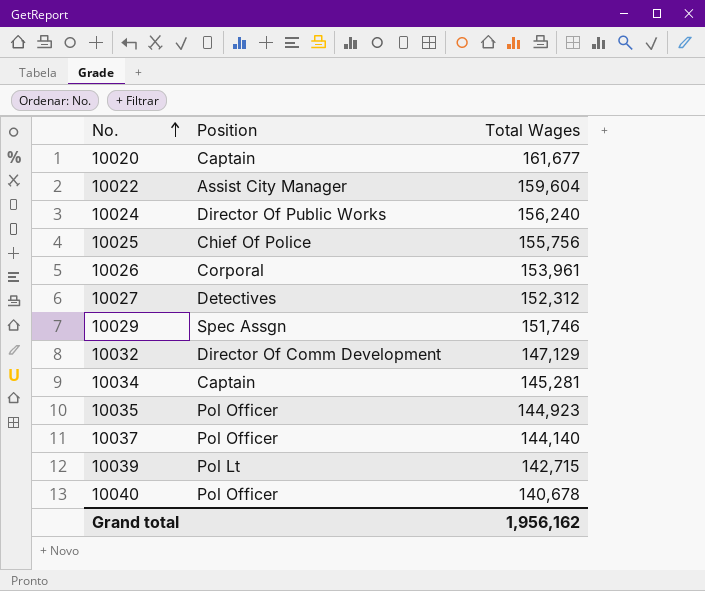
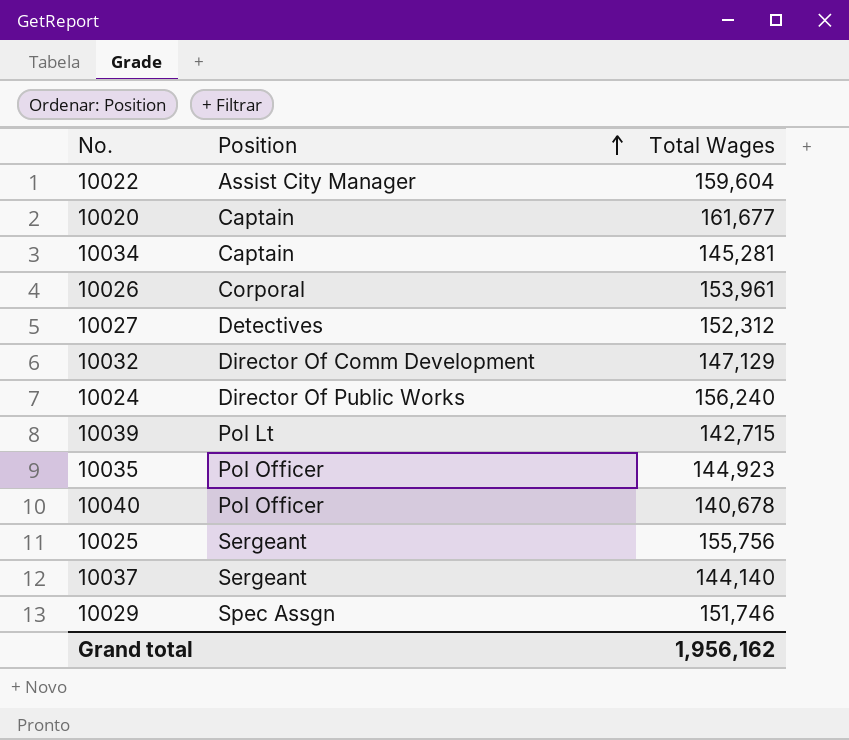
row order: No. ascending -> Position ascending
10025 | Position: Chief Of Police -> Sergeant
10037 | Position: Pol Officer -> Sergeant

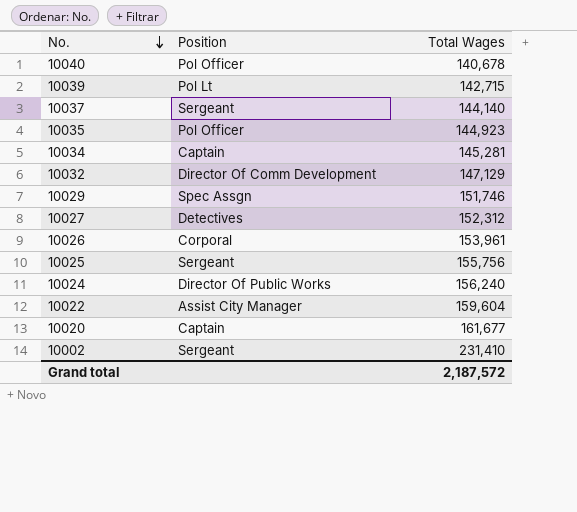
row order: Position ascending -> No. descending
row 10002: none -> Sergeant | 231,410
Grand total | Total Wages: 1,956,162 -> 2,187,572

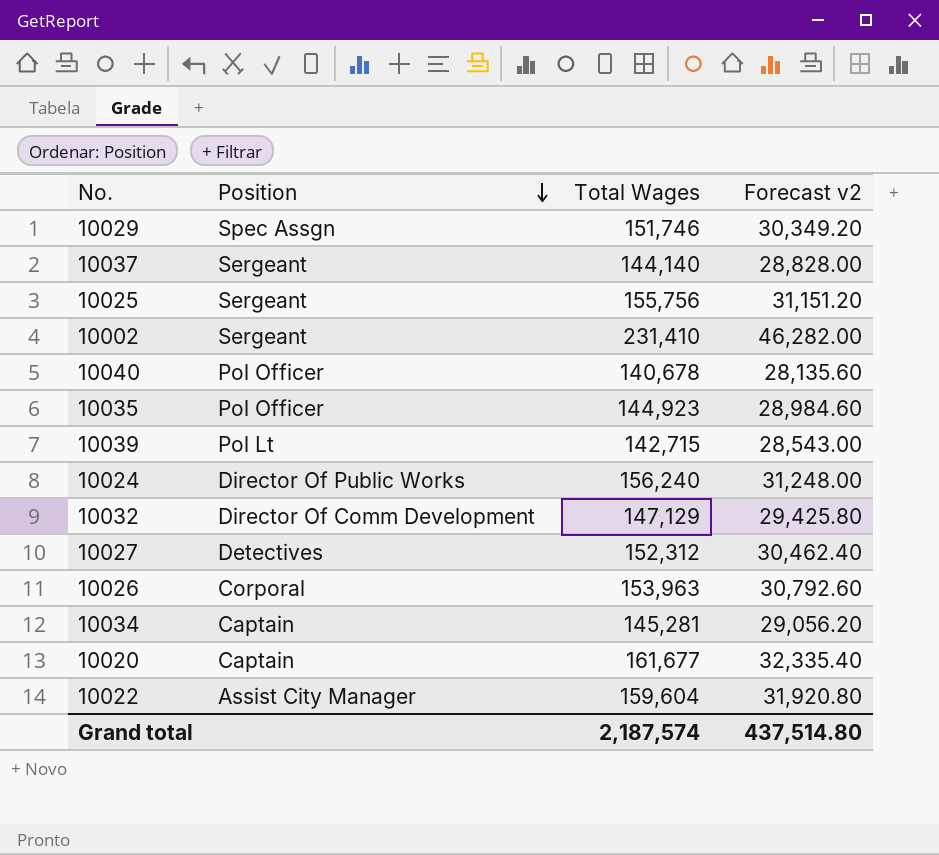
row order: No. descending -> Position descending
column Forecast v2 | formula: none -> [Total Wages] * 0.2
10026 | Total Wages: 153,961 -> 153,963
Grand total | Total Wages: 2,187,572 -> 2,187,574

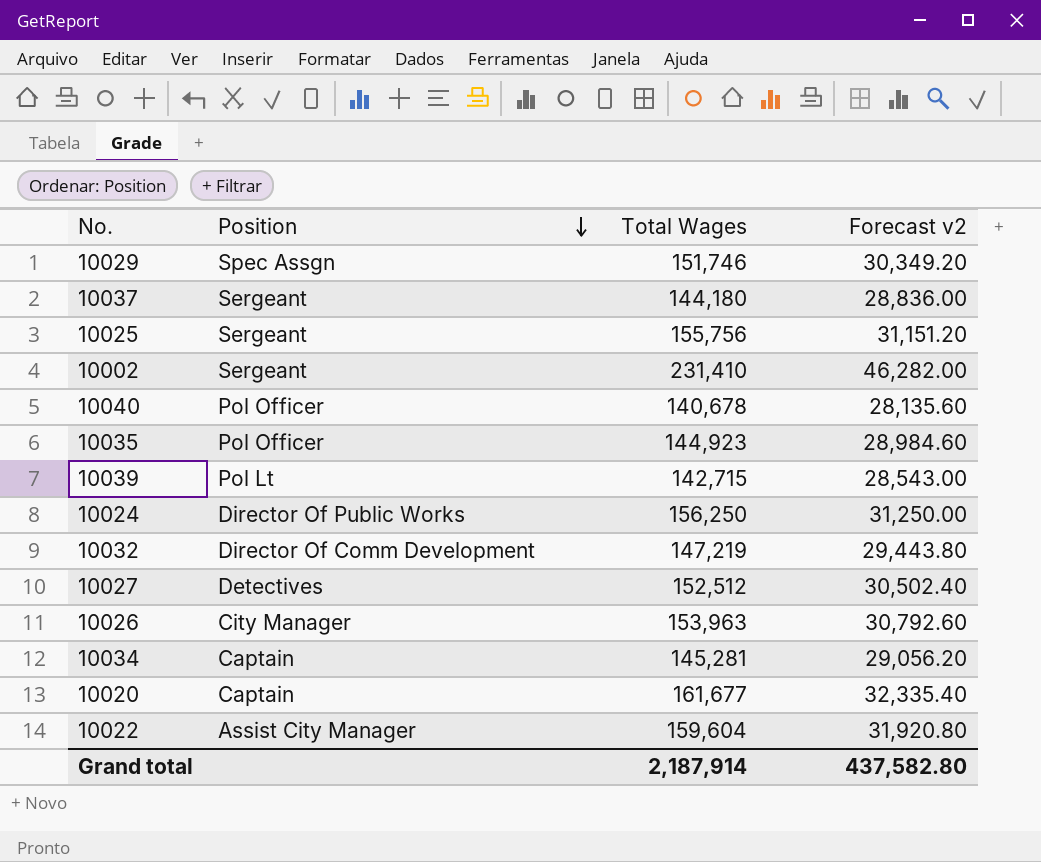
10037 | Total Wages: 144,140 -> 144,180
10037 | Forecast v2: 28,828.00 -> 28,836.00
10024 | Total Wages: 156,240 -> 156,250
10024 | Forecast v2: 31,248.00 -> 31,250.00
10032 | Total Wages: 147,129 -> 147,219
10032 | Forecast v2: 29,425.80 -> 29,443.80
10027 | Total Wages: 152,312 -> 152,512
10027 | Forecast v2: 30,462.40 -> 30,502.40
10026 | Position: Corporal -> City Manager
Grand total | Total Wages: 2,187,574 -> 2,187,914
Grand total | Forecast v2: 437,514.80 -> 437,582.80

